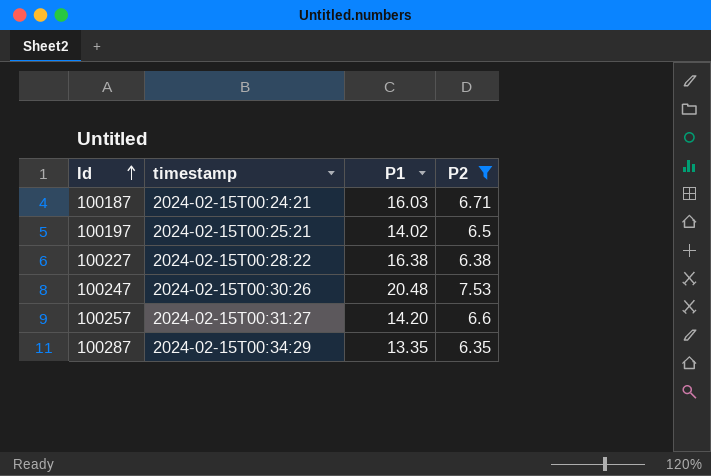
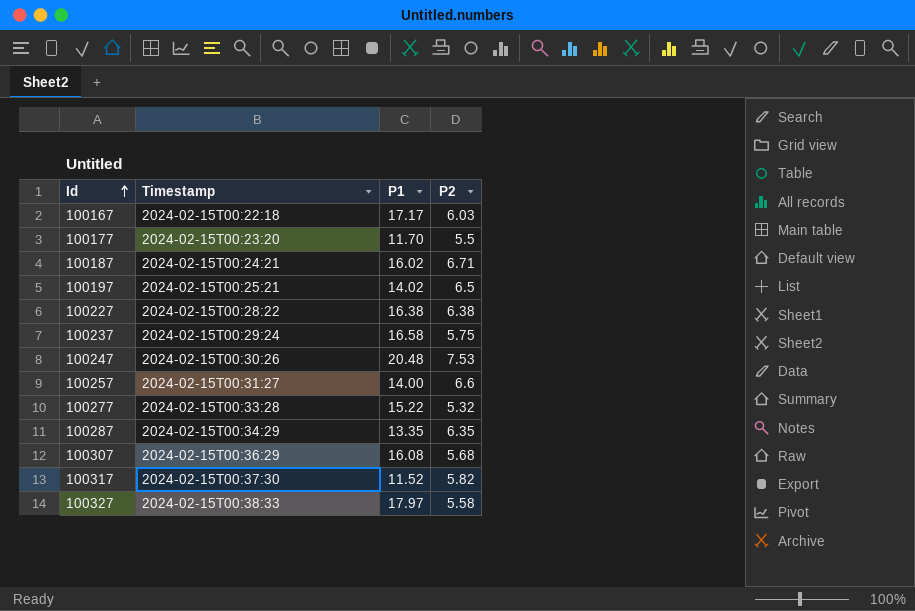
filter: P2 >= 6.35 -> none
column name: timestamp -> Timestamp
100187 | P1: 16.03 -> 16.02
100257 | P1: 14.20 -> 14.00

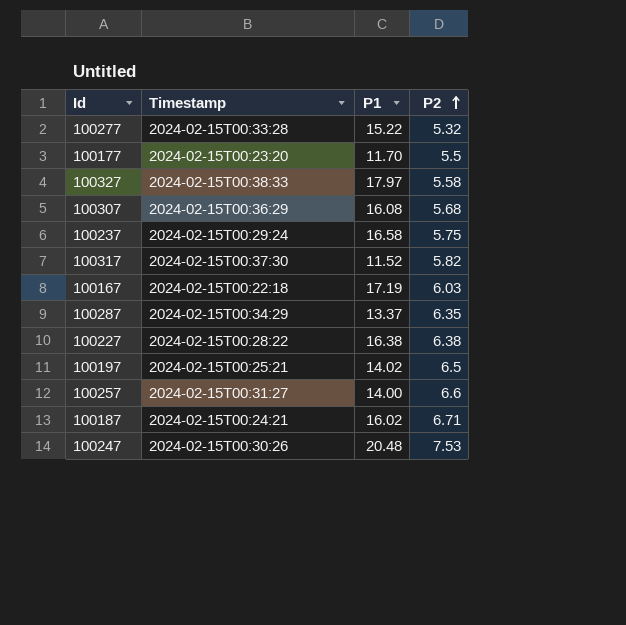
row order: Id ascending -> P2 ascending
100167 | P1: 17.17 -> 17.19
100287 | P1: 13.35 -> 13.37

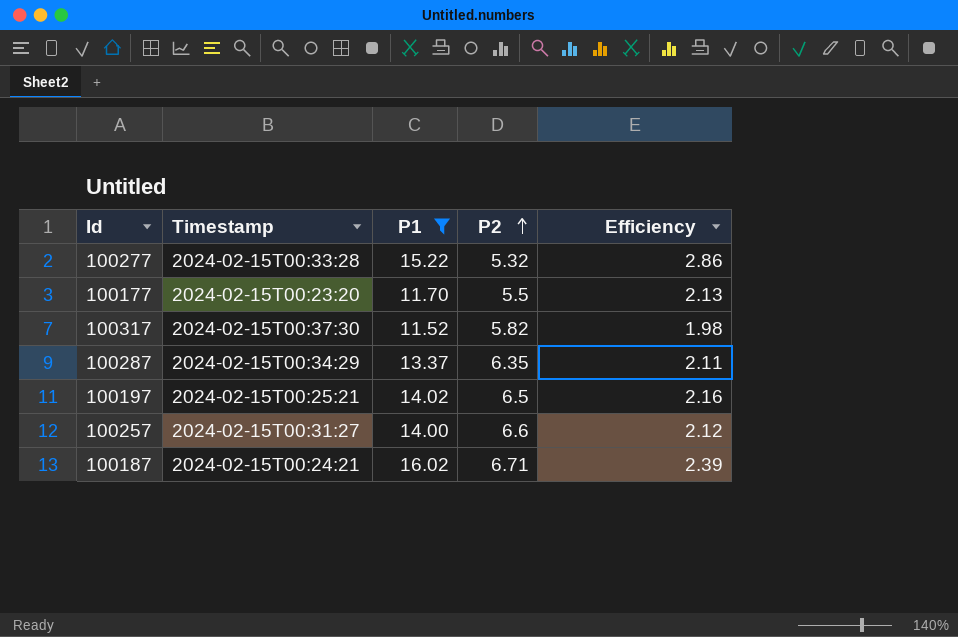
filter: none -> P1 <= 16.02
column Efficiency | formula: none -> [P1] / [P2]

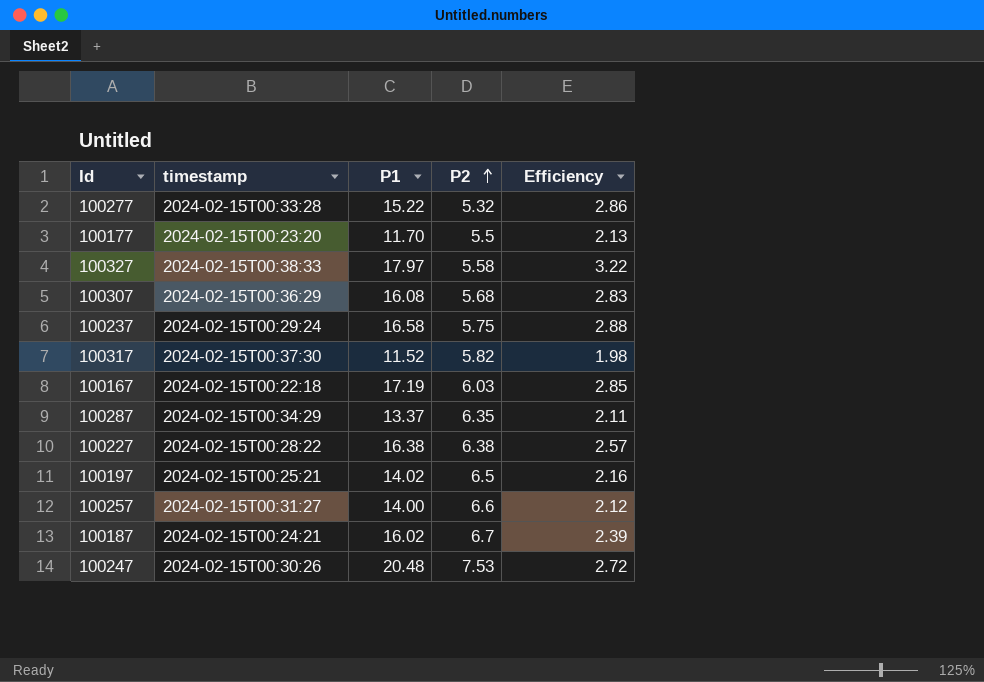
filter: P1 <= 16.02 -> none
column name: Timestamp -> timestamp
100187 | P2: 6.71 -> 6.7

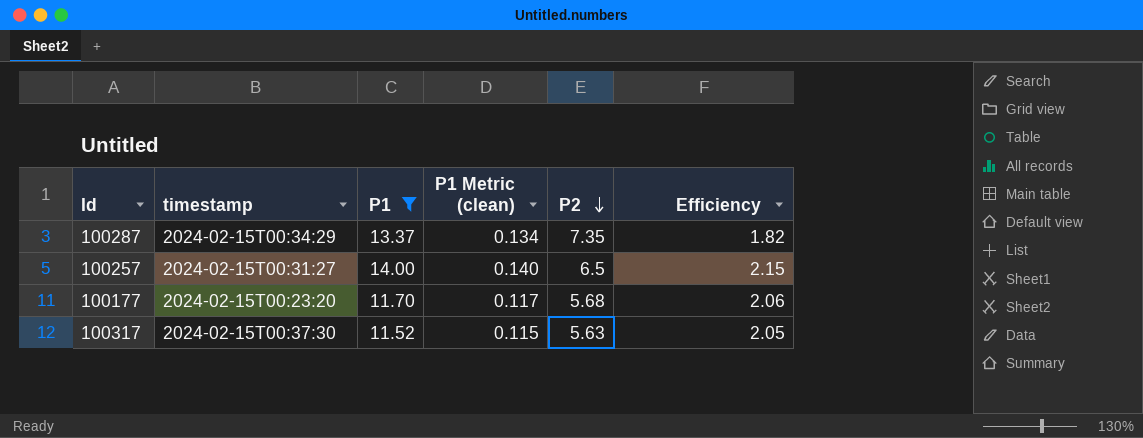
filter: none -> P1 <= 14.00
row order: P2 ascending -> P2 descending
column P1 Metric (clean) | formula: none -> [P1] * 0.01
100287 | P2: 6.35 -> 7.35
100287 | Efficiency: 2.11 -> 1.82
100257 | P2: 6.6 -> 6.5
100257 | Efficiency: 2.12 -> 2.15
100177 | P2: 5.5 -> 5.68
100177 | Efficiency: 2.13 -> 2.06
100317 | P2: 5.82 -> 5.63
100317 | Efficiency: 1.98 -> 2.05

